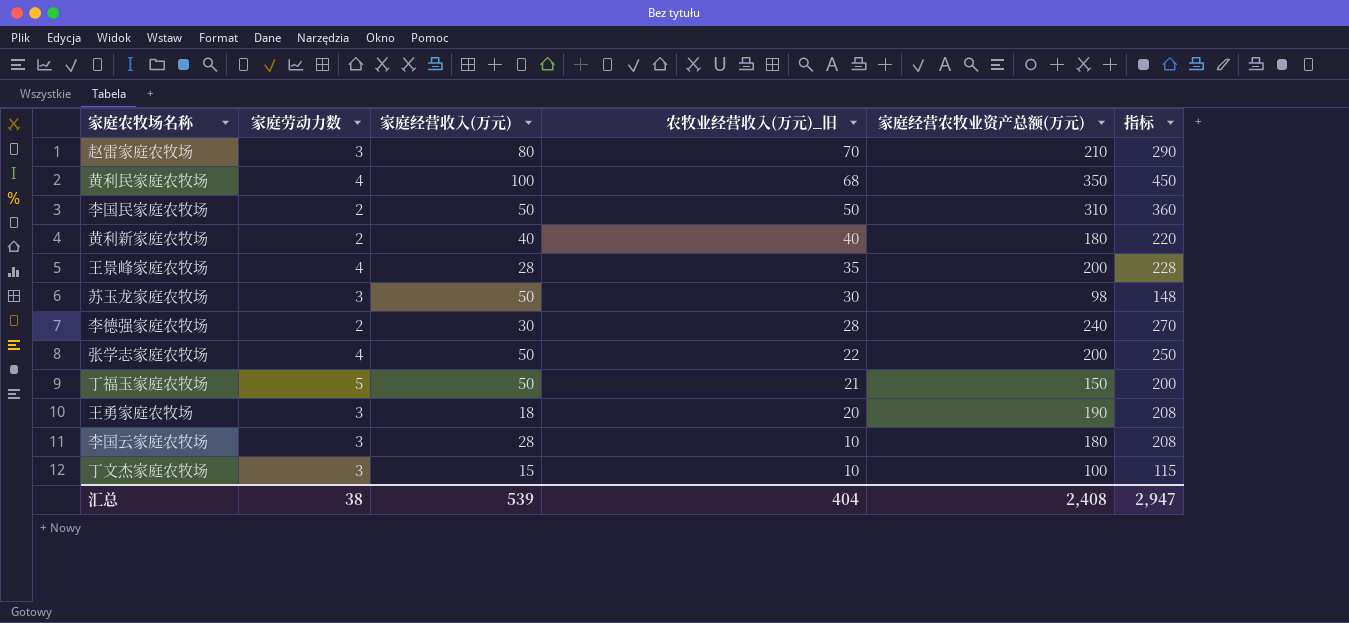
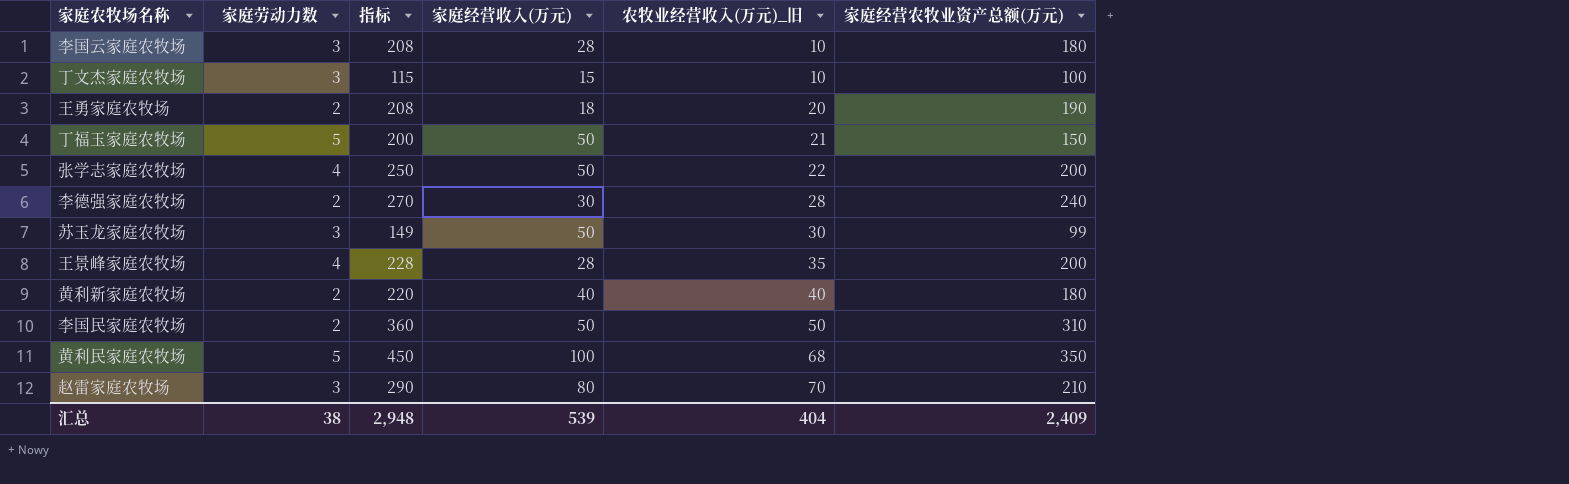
row order: 农牧业经营收入(万元)_旧 descending -> 农牧业经营收入(万元)_旧 ascending
column 指标 | position: 6 -> 3
王勇家庭农牧场 | 家庭劳动力数: 3 -> 2
苏玉龙家庭农牧场 | 指标: 148 -> 149
苏玉龙家庭农牧场 | 家庭经营农牧业资产总额(万元): 98 -> 99
黄利民家庭农牧场 | 家庭劳动力数: 4 -> 5
汇总 | 指标: 2,947 -> 2,948
汇总 | 家庭经营农牧业资产总额(万元): 2,408 -> 2,409

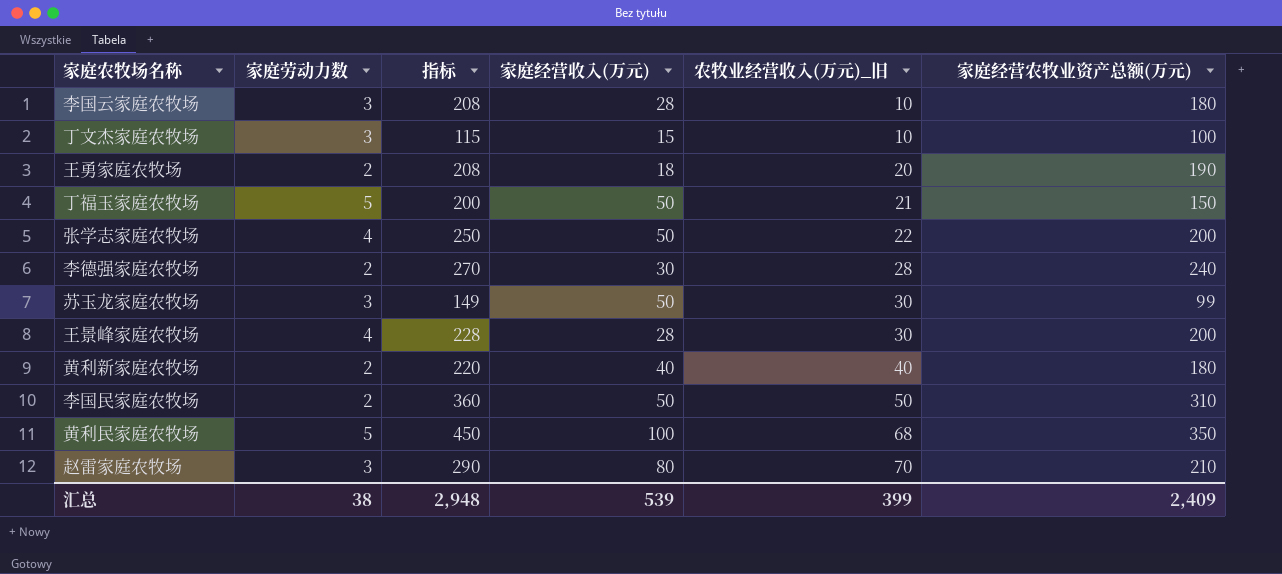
王景峰家庭农牧场 | 农牧业经营收入(万元)_旧: 35 -> 30
汇总 | 农牧业经营收入(万元)_旧: 404 -> 399

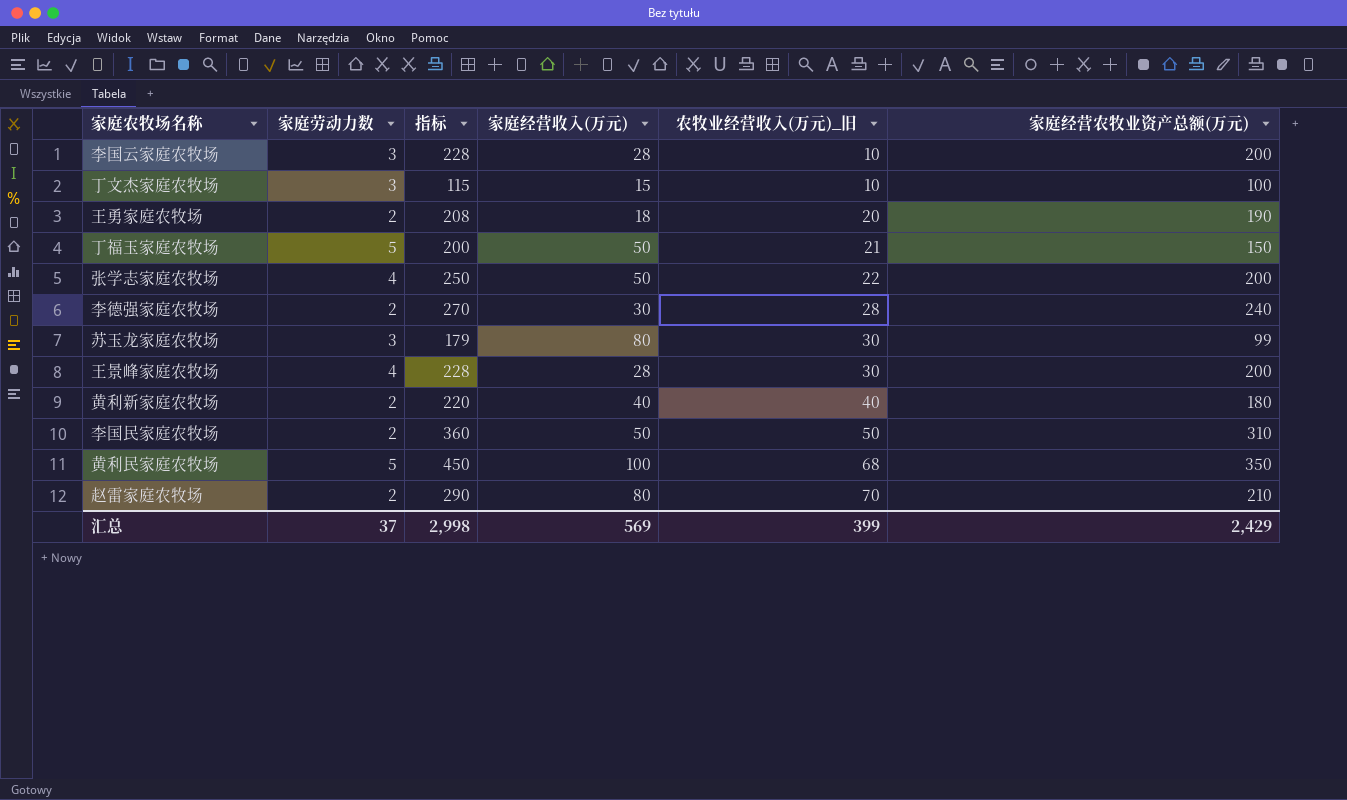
李国云家庭农牧场 | 指标: 208 -> 228
李国云家庭农牧场 | 家庭经营农牧业资产总额(万元): 180 -> 200
苏玉龙家庭农牧场 | 指标: 149 -> 179
苏玉龙家庭农牧场 | 家庭经营收入(万元): 50 -> 80
赵雷家庭农牧场 | 家庭劳动力数: 3 -> 2
汇总 | 家庭劳动力数: 38 -> 37
汇总 | 指标: 2,948 -> 2,998
汇总 | 家庭经营收入(万元): 539 -> 569
汇总 | 家庭经营农牧业资产总额(万元): 2,409 -> 2,429

